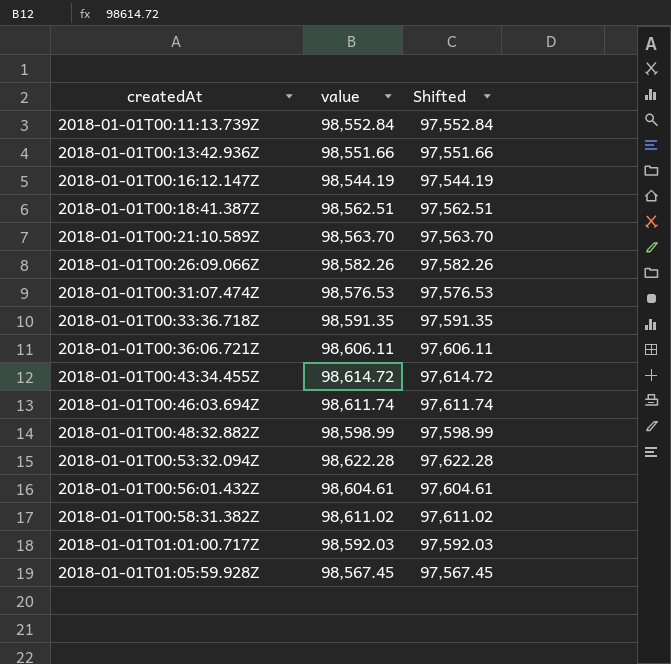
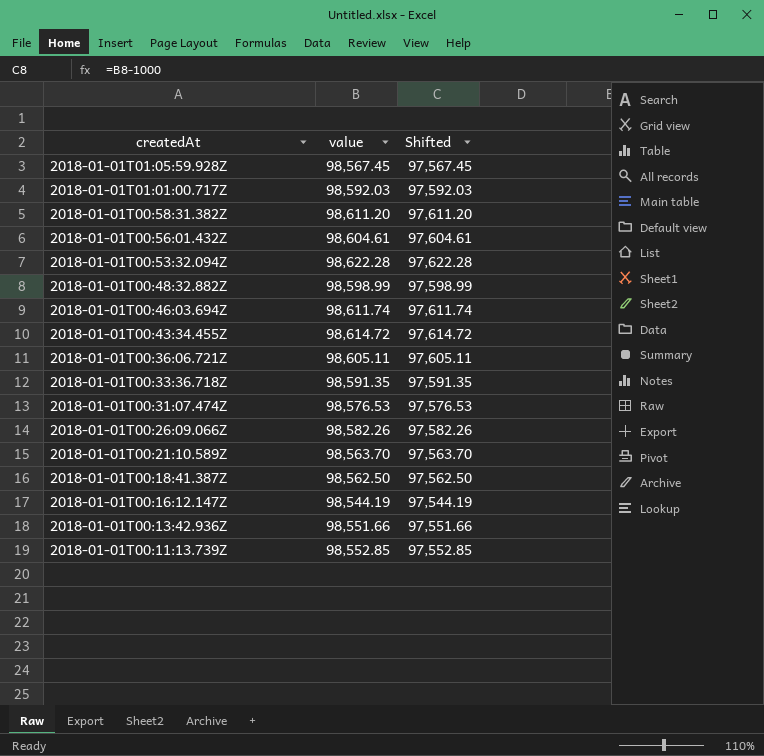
row order: createdAt ascending -> createdAt descending
2018-01-01T00:58:31.382Z | value: 98,611.02 -> 98,611.20
2018-01-01T00:58:31.382Z | Shifted: 97,611.02 -> 97,611.20
2018-01-01T00:36:06.721Z | value: 98,606.11 -> 98,605.11
2018-01-01T00:36:06.721Z | Shifted: 97,606.11 -> 97,605.11
2018-01-01T00:18:41.387Z | value: 98,562.51 -> 98,562.50
2018-01-01T00:18:41.387Z | Shifted: 97,562.51 -> 97,562.50
2018-01-01T00:11:13.739Z | value: 98,552.84 -> 98,552.85
2018-01-01T00:11:13.739Z | Shifted: 97,552.84 -> 97,552.85

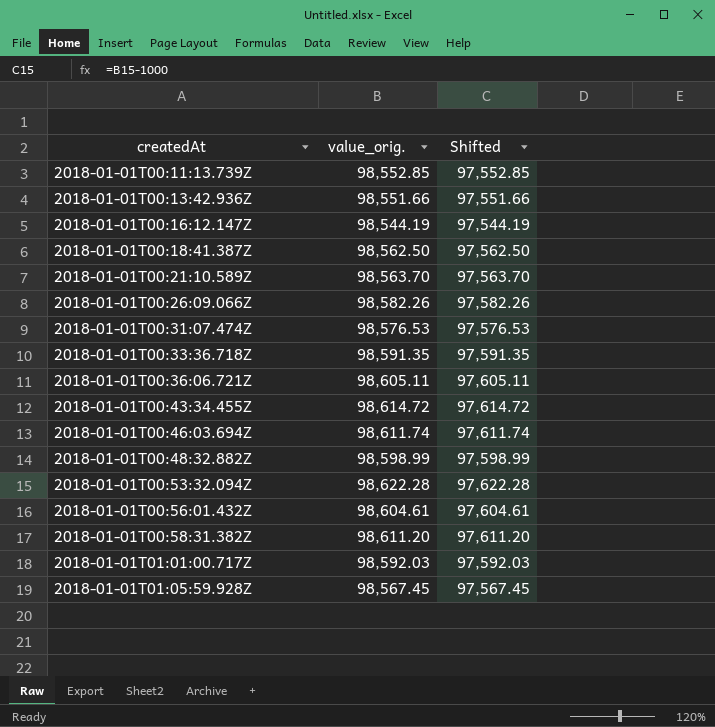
row order: createdAt descending -> createdAt ascending
column name: value -> value_orig.

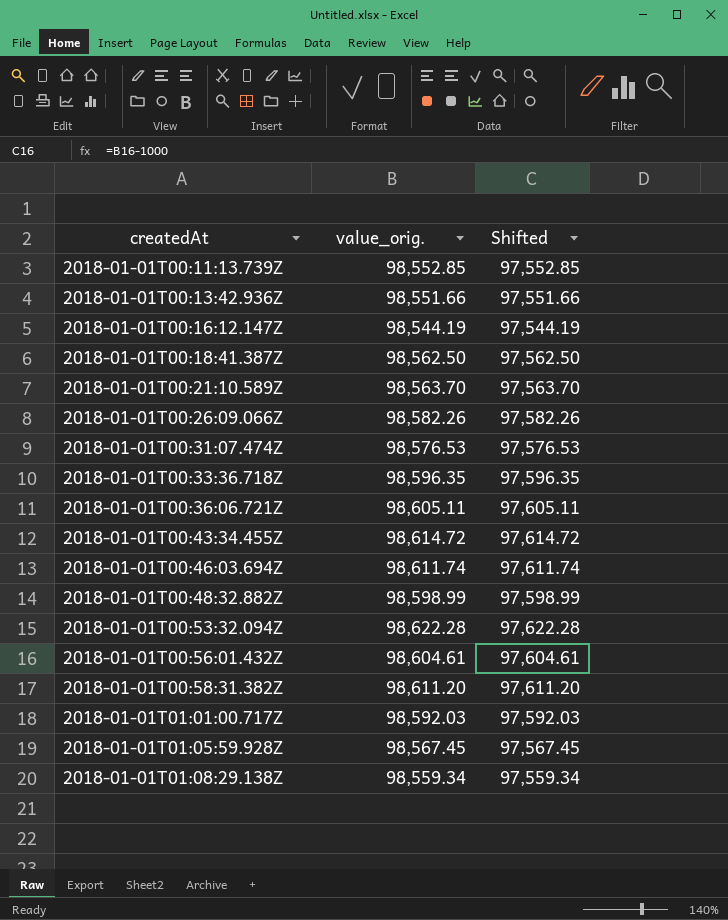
2018-01-01T00:33:36.718Z | value_orig.: 98,591.35 -> 98,596.35
2018-01-01T00:33:36.718Z | Shifted: 97,591.35 -> 97,596.35
row 2018-01-01T01:08:29.138Z: none -> 98,559.34 | 97,559.34

